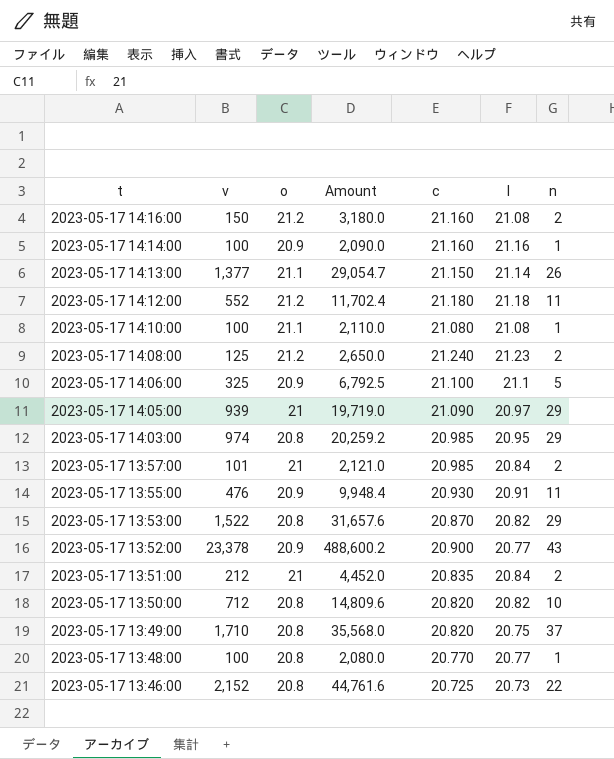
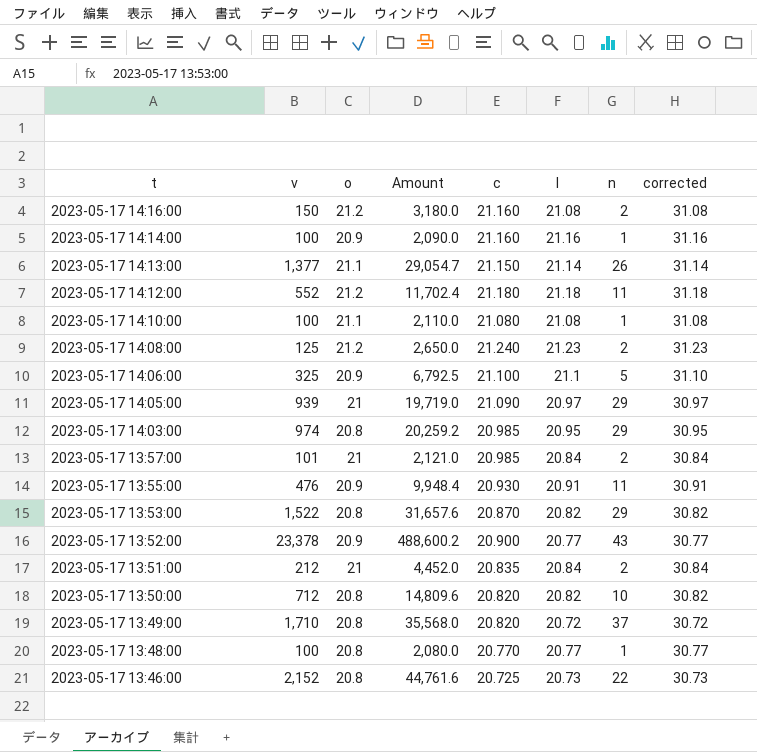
column corrected | formula: none -> [l] + 10
2023-05-17 13:49:00 | l: 20.75 -> 20.72

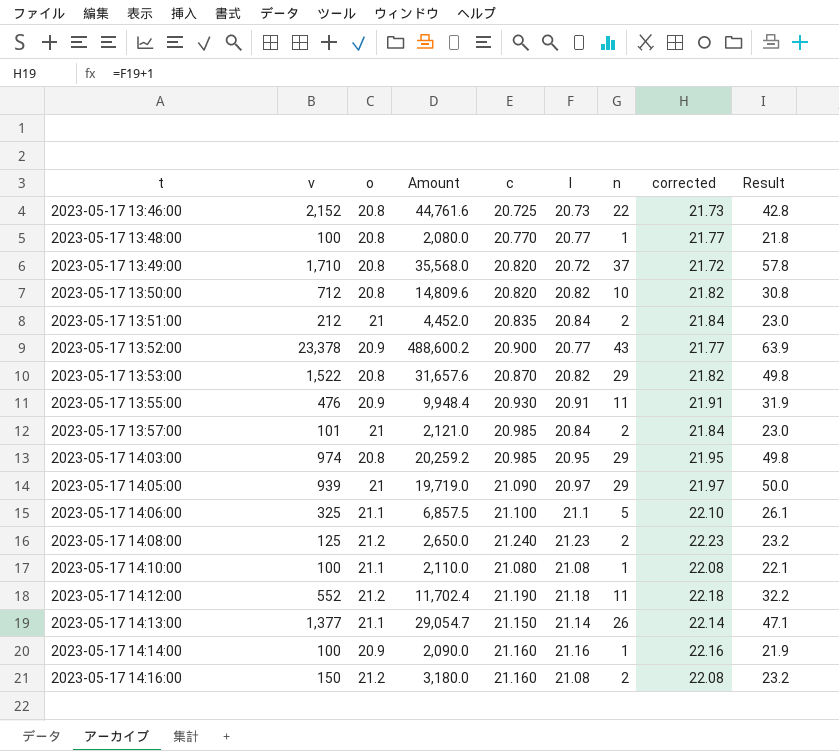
row order: t descending -> t ascending
column corrected | formula: [l] + 10 -> [l] + 1
column Result | formula: none -> [o] + [n]
2023-05-17 14:06:00 | o: 20.9 -> 21.1
2023-05-17 14:06:00 | Amount: 6,792.5 -> 6,857.5
2023-05-17 14:12:00 | c: 21.180 -> 21.190

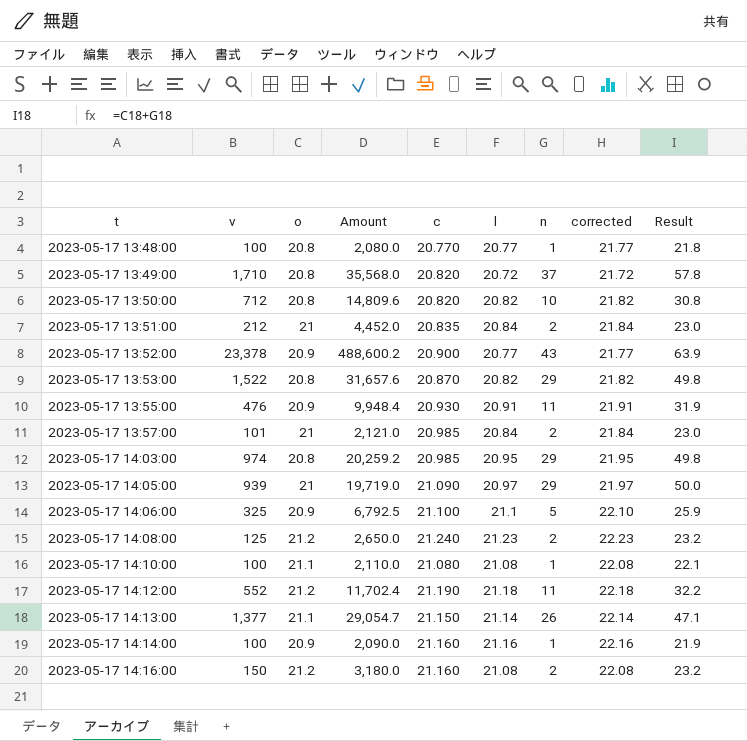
row 2023-05-17 13:46:00: 2,152 | 20.8 | 44,761.6 | 20.725 | 20.73 | 22 | 21.73 | 42.8 -> none
2023-05-17 14:06:00 | o: 21.1 -> 20.9
2023-05-17 14:06:00 | Amount: 6,857.5 -> 6,792.5
2023-05-17 14:06:00 | Result: 26.1 -> 25.9

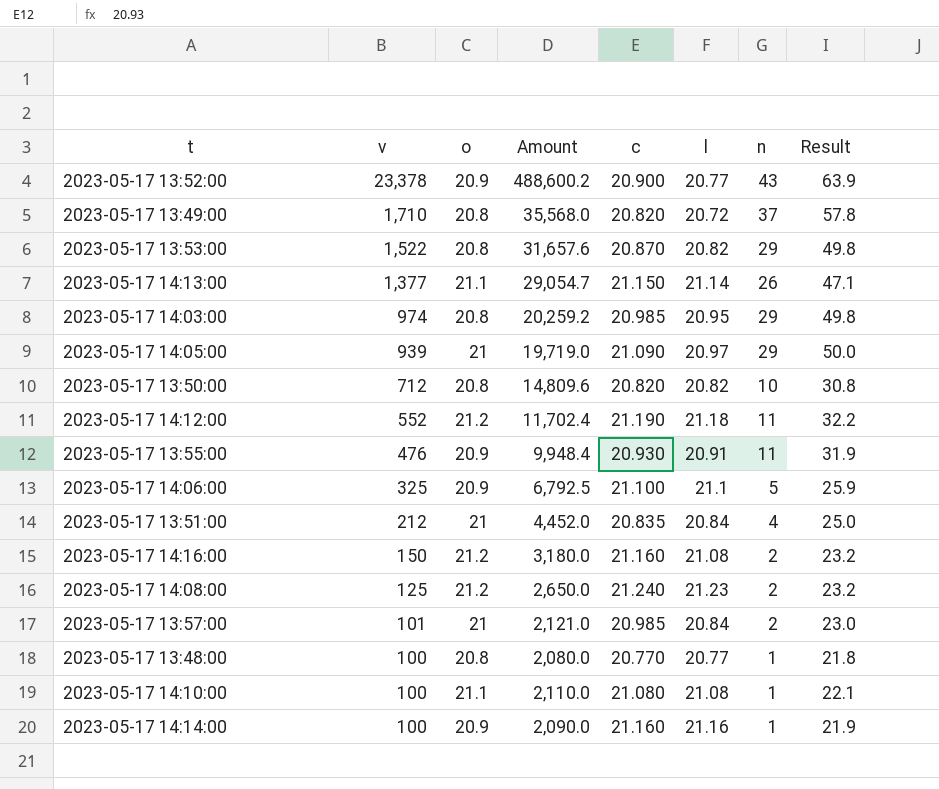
row order: t ascending -> v descending
column corrected | formula: [l] + 1 -> none
2023-05-17 13:51:00 | n: 2 -> 4
2023-05-17 13:51:00 | Result: 23.0 -> 25.0

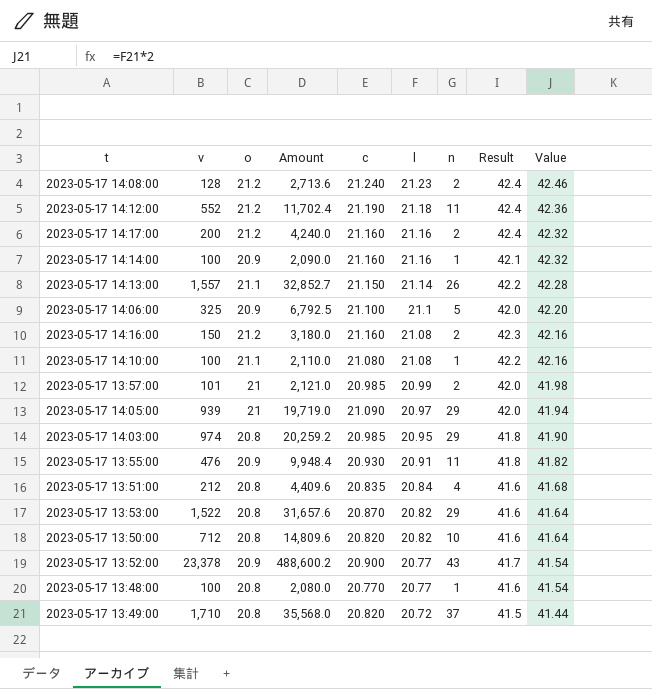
row order: v descending -> l descending
column Result | formula: [o] + [n] -> [o] + [l]
column Value | formula: none -> [l] * 2
2023-05-17 14:08:00 | v: 125 -> 128
2023-05-17 14:08:00 | Amount: 2,650.0 -> 2,713.6
row 2023-05-17 14:17:00: none -> 200 | 21.2 | 4,240.0 | 21.160 | 21.16 | 2 | 42.4 | 42.32
2023-05-17 14:13:00 | v: 1,377 -> 1,557
2023-05-17 14:13:00 | Amount: 29,054.7 -> 32,852.7
2023-05-17 13:57:00 | l: 20.84 -> 20.99
2023-05-17 13:51:00 | o: 21 -> 20.8
2023-05-17 13:51:00 | Amount: 4,452.0 -> 4,409.6

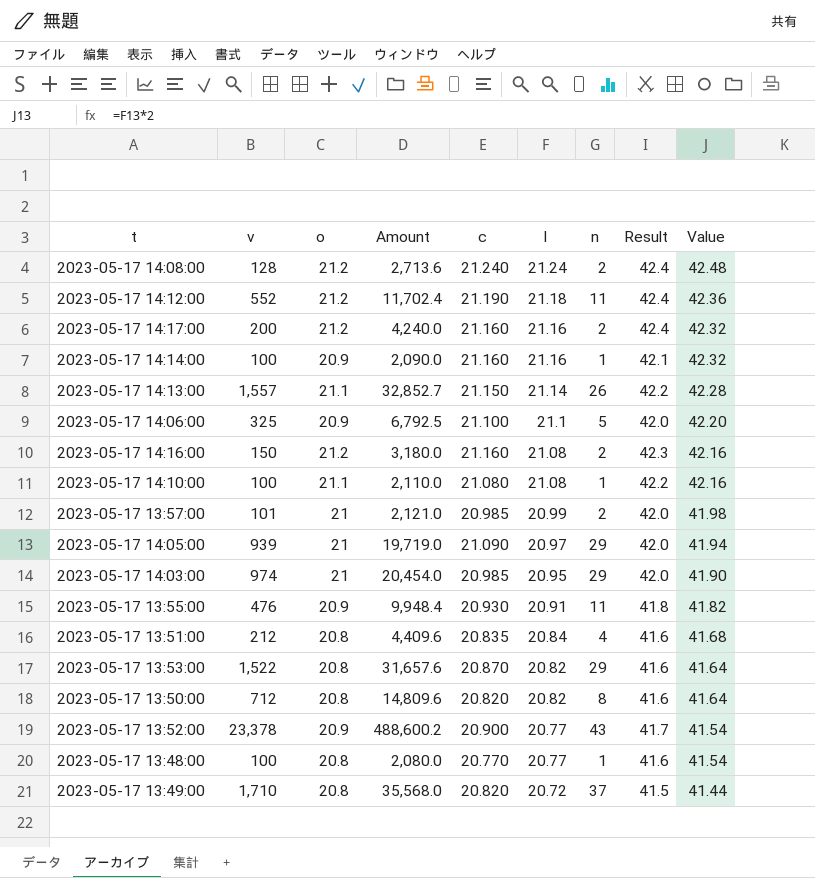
2023-05-17 14:08:00 | l: 21.23 -> 21.24
2023-05-17 14:08:00 | Value: 42.46 -> 42.48
2023-05-17 14:03:00 | o: 20.8 -> 21
2023-05-17 14:03:00 | Amount: 20,259.2 -> 20,454.0
2023-05-17 14:03:00 | Result: 41.8 -> 42.0
2023-05-17 13:50:00 | n: 10 -> 8

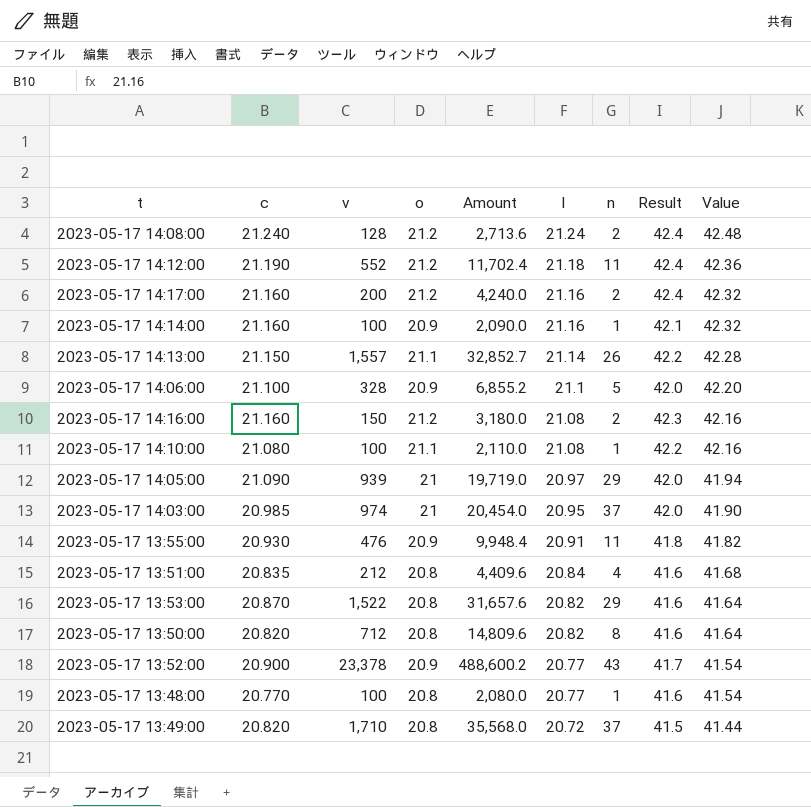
column c | position: 5 -> 2
row 2023-05-17 13:57:00: 101 | 21 | 2,121.0 | 20.985 | 20.99 | 2 | 42.0 | 41.98 -> none
2023-05-17 14:06:00 | v: 325 -> 328
2023-05-17 14:06:00 | Amount: 6,792.5 -> 6,855.2
2023-05-17 14:03:00 | n: 29 -> 37

